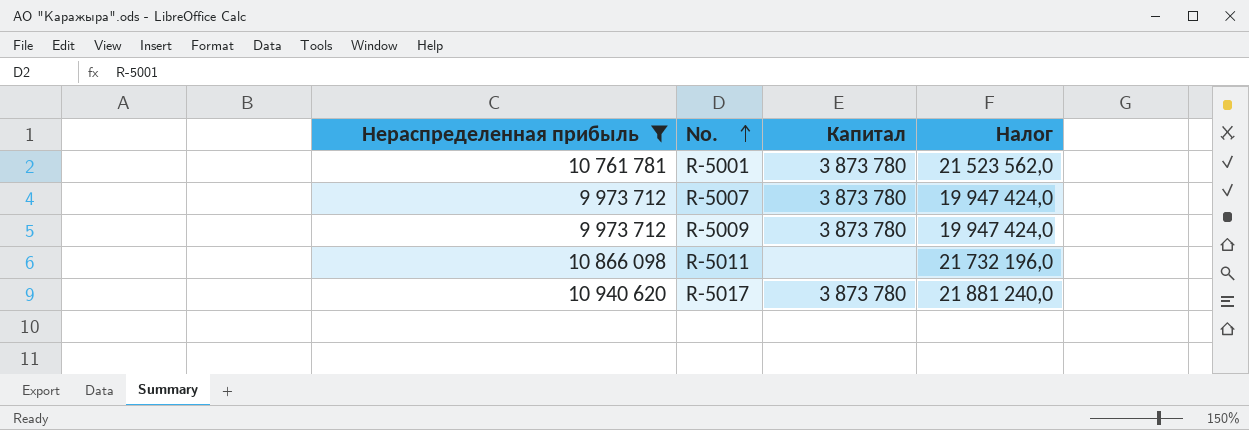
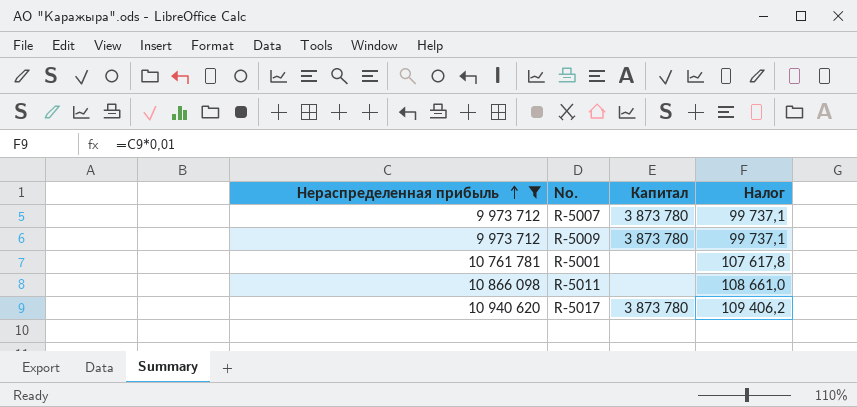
row order: No. ascending -> Нераспределенная прибыль ascending
column Налог | formula: [Нераспределенная прибыль] * 2 -> [Нераспределенная прибыль] * 0,01
R-5001 | Капитал: 3 873 780 -> none

